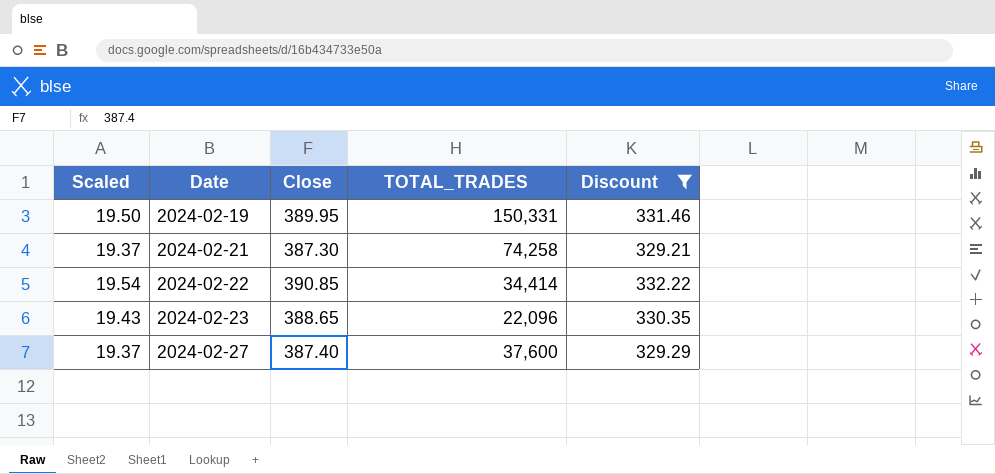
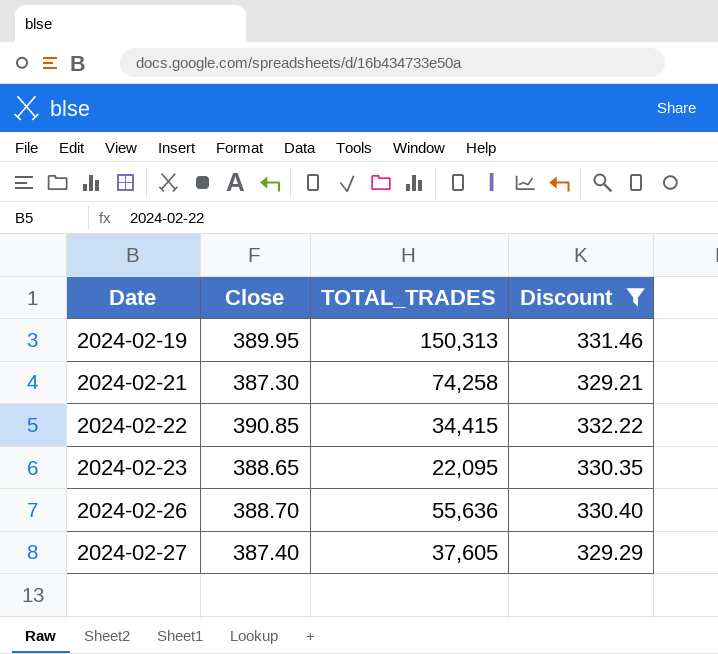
column Scaled | formula: [Close] * 0.05 -> none
2024-02-19 | TOTAL_TRADES: 150,331 -> 150,313
2024-02-22 | TOTAL_TRADES: 34,414 -> 34,415
2024-02-23 | TOTAL_TRADES: 22,096 -> 22,095
row 2024-02-26: none -> 388.70 | 55,636 | 330.40
2024-02-27 | TOTAL_TRADES: 37,600 -> 37,605

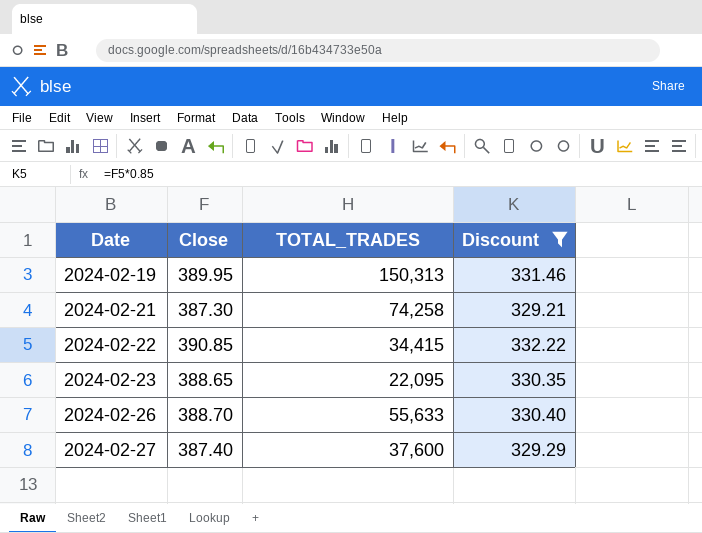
2024-02-26 | TOTAL_TRADES: 55,636 -> 55,633
2024-02-27 | TOTAL_TRADES: 37,605 -> 37,600

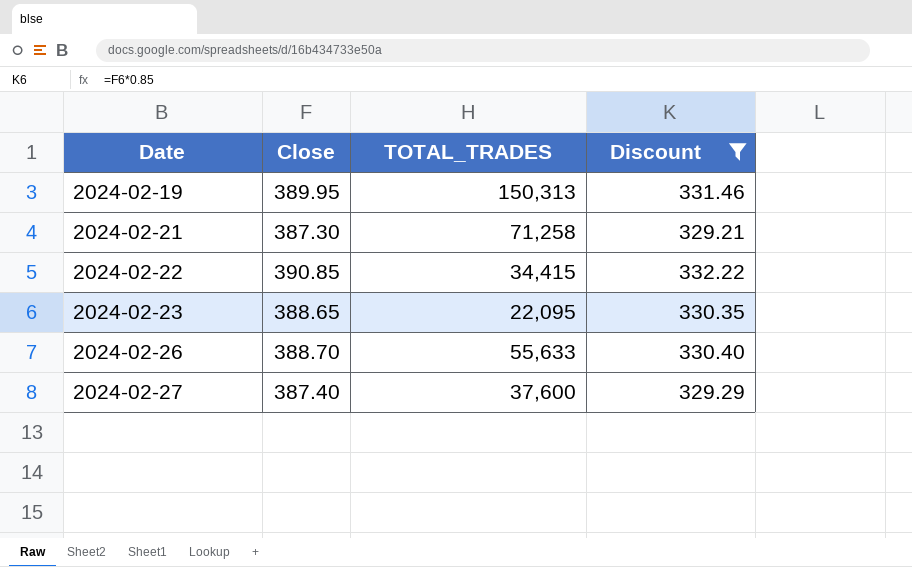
2024-02-21 | TOTAL_TRADES: 74,258 -> 71,258

